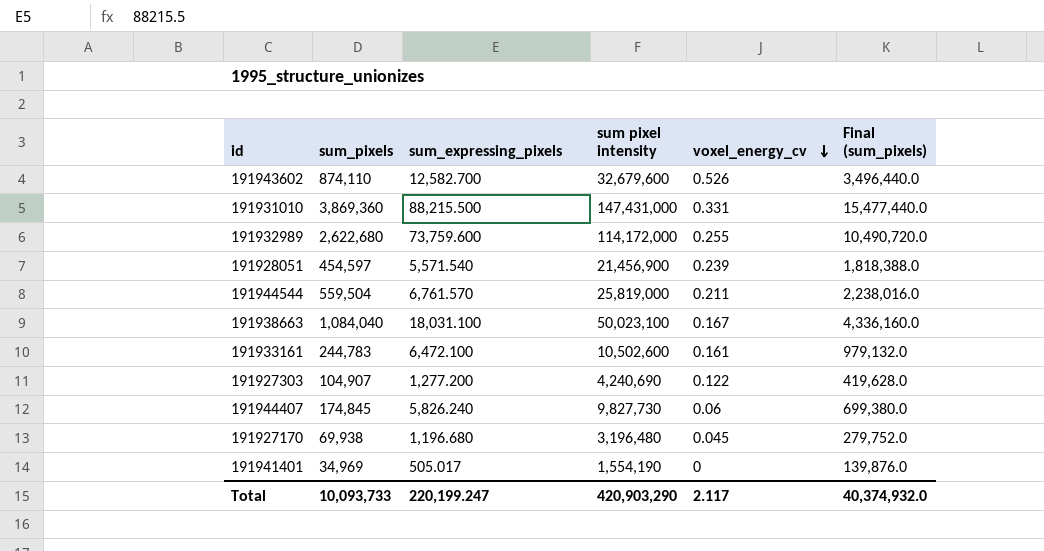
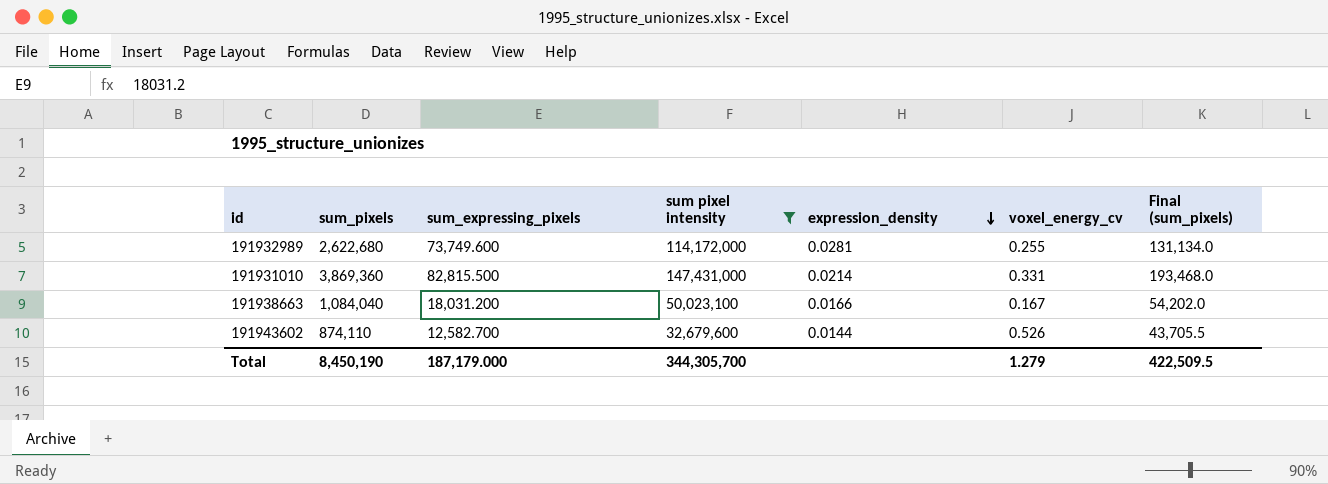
filter: none -> sum pixel intensity >= 32,679,600
row order: voxel_energy_cv descending -> expression_density descending
column expression_density | formula: none -> [sum_expressing_pixels] / [sum_pixels]
column Final (sum_pixels) | formula: [sum_pixels] * 4 -> [sum_pixels] * 0.05
191932989 | sum_expressing_pixels: 73,759.600 -> 73,749.600
191931010 | sum_expressing_pixels: 88,215.500 -> 82,815.500
191938663 | sum_expressing_pixels: 18,031.100 -> 18,031.200
Total | sum_pixels: 10,093,733 -> 8,450,190
Total | sum_expressing_pixels: 220,199.247 -> 187,179.000
Total | sum pixel intensity: 420,903,290 -> 344,305,700
Total | voxel_energy_cv: 2.117 -> 1.279
Total | Final (sum_pixels): 40,374,932.0 -> 422,509.5

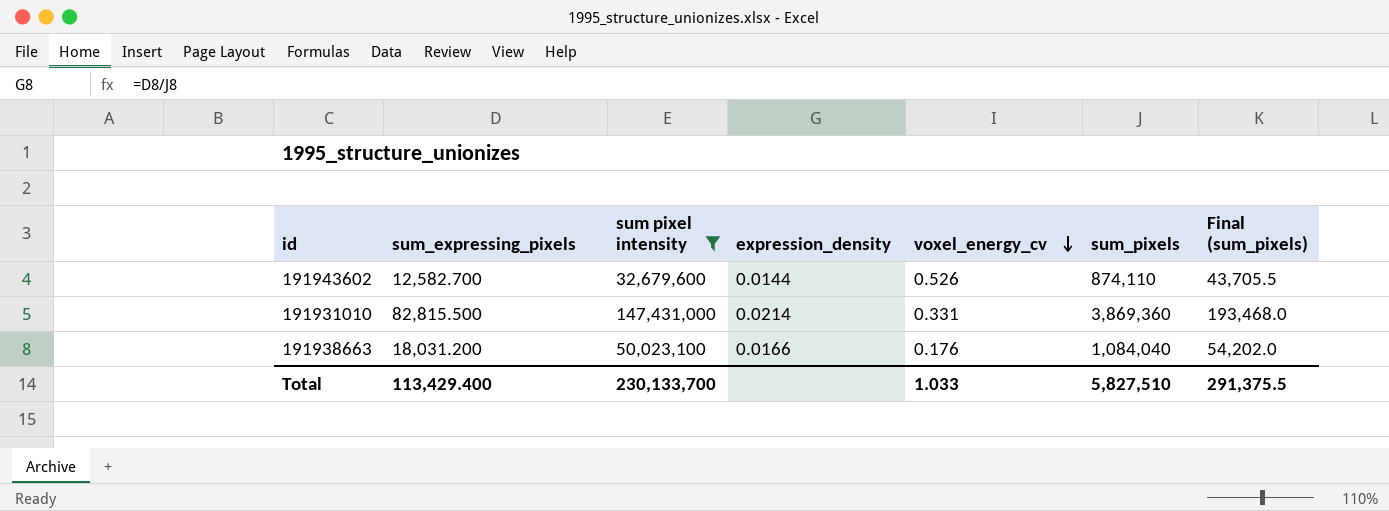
row order: expression_density descending -> voxel_energy_cv descending
column sum_pixels | position: 2 -> 6
row 191932989: 2,622,680 | 73,749.600 | 114,172,000 | 0.0281 | 0.255 | 131,134.0 -> none
191938663 | voxel_energy_cv: 0.167 -> 0.176
Total | sum_expressing_pixels: 187,179.000 -> 113,429.400
Total | sum pixel intensity: 344,305,700 -> 230,133,700
Total | voxel_energy_cv: 1.279 -> 1.033
Total | sum_pixels: 8,450,190 -> 5,827,510
Total | Final (sum_pixels): 422,509.5 -> 291,375.5

